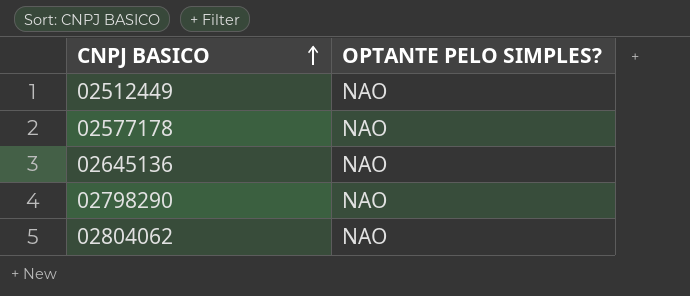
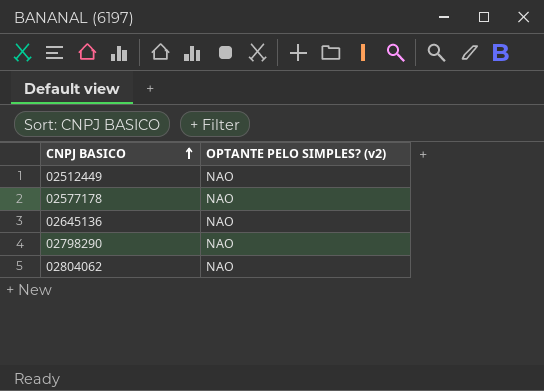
column name: OPTANTE PELO SIMPLES? -> OPTANTE PELO SIMPLES? (v2)

